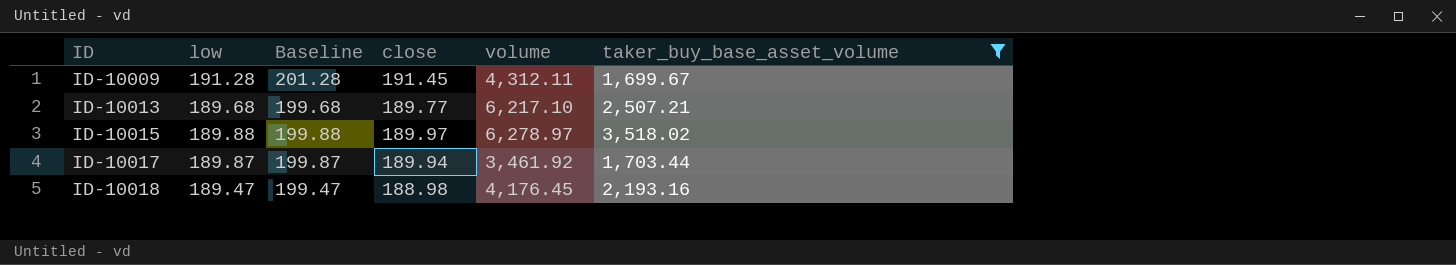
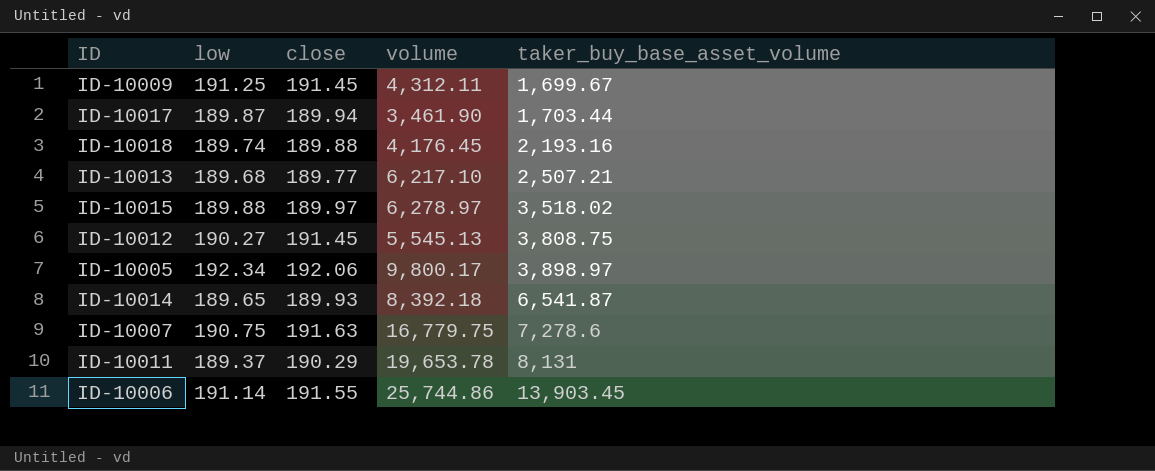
filter: taker_buy_base_asset_volume <= 3,518.02 -> none
row order: ID ascending -> taker_buy_base_asset_volume ascending
column Baseline | formula: [low] + 10 -> none
ID-10009 | low: 191.28 -> 191.25
ID-10017 | volume: 3,461.92 -> 3,461.90
ID-10018 | low: 189.47 -> 189.74
ID-10018 | close: 188.98 -> 189.88

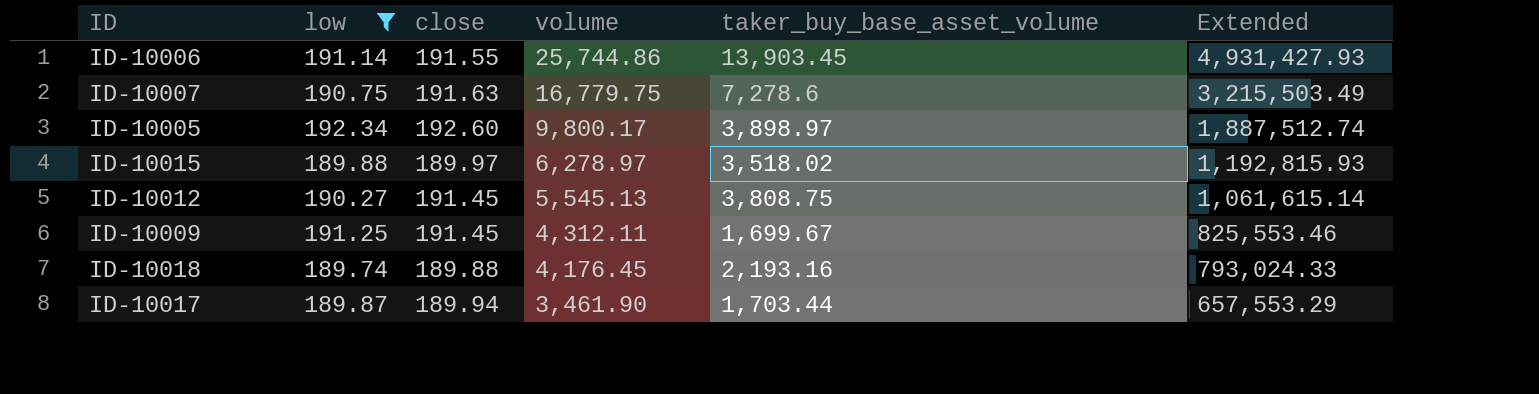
filter: none -> low >= 189.74
row order: taker_buy_base_asset_volume ascending -> volume descending
column Extended | formula: none -> [close] * [volume]
ID-10005 | close: 192.06 -> 192.60

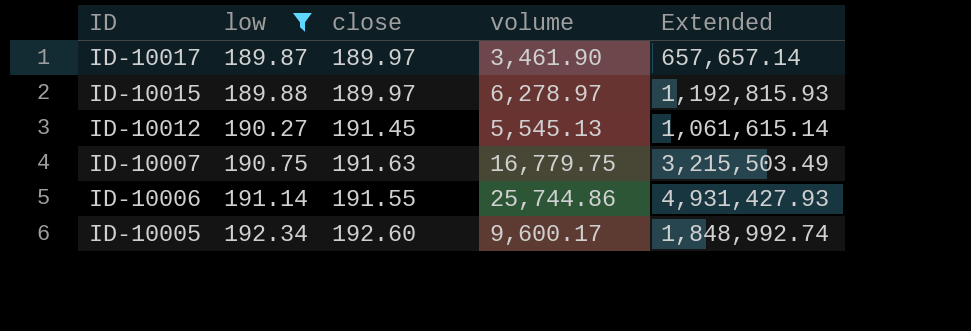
row order: volume descending -> ID descending
column taker_buy_base_asset_volume | position: 5 -> none
row ID-10009: 191.25 | 191.45 | 4,312.11 | 1,699.67 | 825,553.46 -> none
row ID-10018: 189.74 | 189.88 | 4,176.45 | 2,193.16 | 793,024.33 -> none
ID-10017 | close: 189.94 -> 189.97
ID-10017 | Extended: 657,553.29 -> 657,657.14
ID-10005 | volume: 9,800.17 -> 9,600.17
ID-10005 | Extended: 1,887,512.74 -> 1,848,992.74

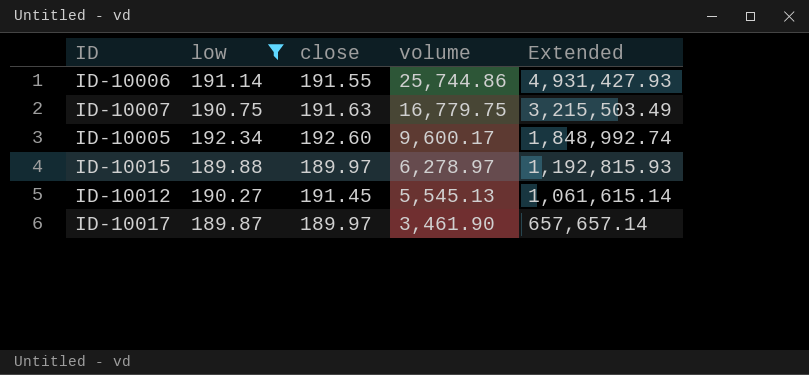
row order: ID descending -> volume descending

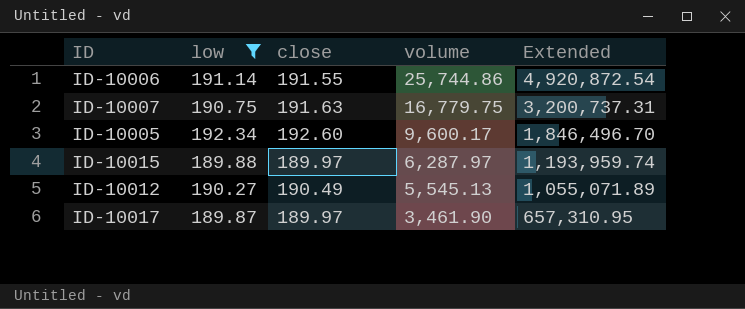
column Extended | formula: [close] * [volume] -> [low] * [volume]
ID-10015 | volume: 6,278.97 -> 6,287.97
ID-10012 | close: 191.45 -> 190.49

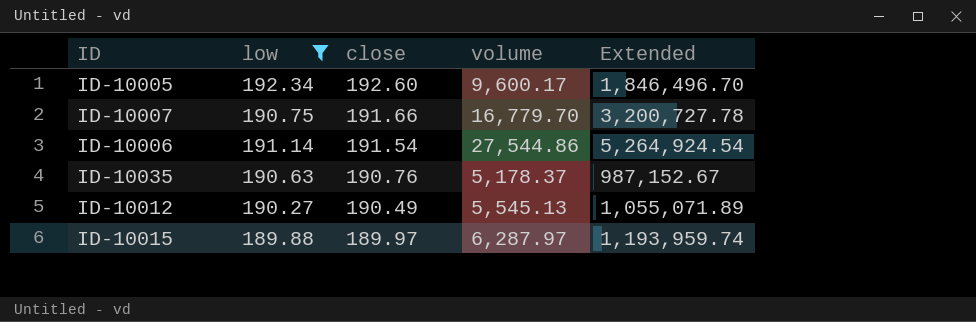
row order: volume descending -> close descending
row ID-10017: 189.87 | 189.97 | 3,461.90 | 657,310.95 -> none
ID-10007 | close: 191.63 -> 191.66
ID-10007 | volume: 16,779.75 -> 16,779.70
ID-10007 | Extended: 3,200,737.31 -> 3,200,727.78
ID-10006 | close: 191.55 -> 191.54
ID-10006 | volume: 25,744.86 -> 27,544.86
ID-10006 | Extended: 4,920,872.54 -> 5,264,924.54
row ID-10035: none -> 190.63 | 190.76 | 5,178.37 | 987,152.67

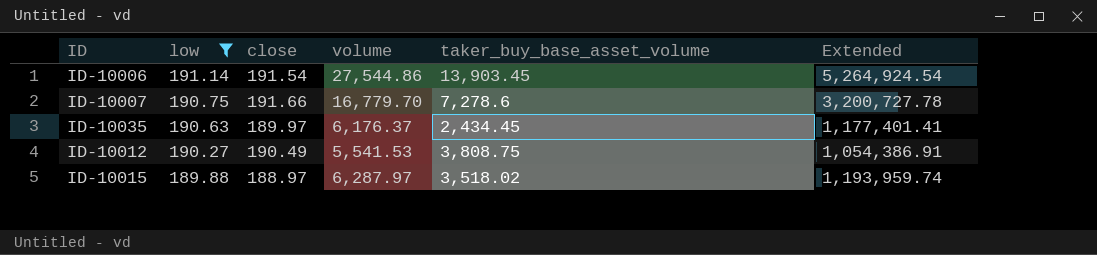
row order: close descending -> low descending
column taker_buy_base_asset_volume | position: none -> 5
row ID-10005: 192.34 | 192.60 | 9,600.17 | 1,846,496.70 -> none
ID-10035 | close: 190.76 -> 189.97
ID-10035 | volume: 5,178.37 -> 6,176.37
ID-10035 | Extended: 987,152.67 -> 1,177,401.41
ID-10012 | volume: 5,545.13 -> 5,541.53
ID-10012 | Extended: 1,055,071.89 -> 1,054,386.91
ID-10015 | close: 189.97 -> 188.97

